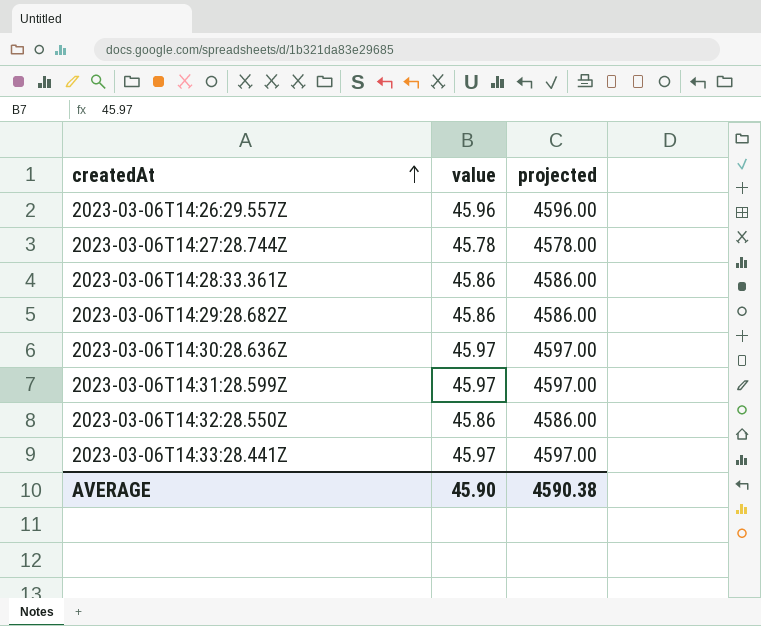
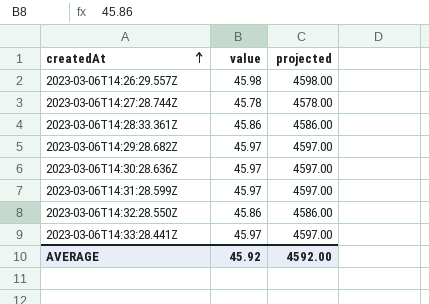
2023-03-06T14:26:29.557Z | value: 45.96 -> 45.98
2023-03-06T14:26:29.557Z | projected: 4596.00 -> 4598.00
2023-03-06T14:29:28.682Z | value: 45.86 -> 45.97
2023-03-06T14:29:28.682Z | projected: 4586.00 -> 4597.00
AVERAGE | value: 45.90 -> 45.92
AVERAGE | projected: 4590.38 -> 4592.00

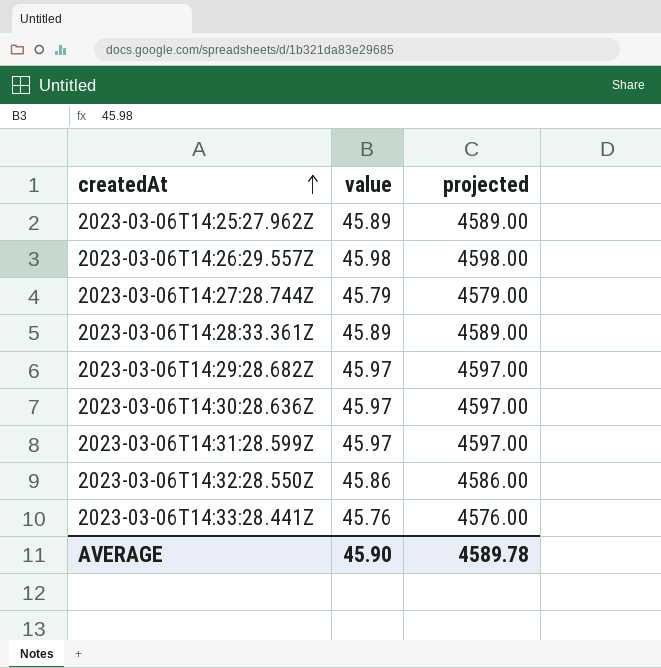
row 2023-03-06T14:25:27.962Z: none -> 45.89 | 4589.00
2023-03-06T14:27:28.744Z | value: 45.78 -> 45.79
2023-03-06T14:27:28.744Z | projected: 4578.00 -> 4579.00
2023-03-06T14:28:33.361Z | value: 45.86 -> 45.89
2023-03-06T14:28:33.361Z | projected: 4586.00 -> 4589.00
2023-03-06T14:33:28.441Z | value: 45.97 -> 45.76
2023-03-06T14:33:28.441Z | projected: 4597.00 -> 4576.00
AVERAGE | value: 45.92 -> 45.90
AVERAGE | projected: 4592.00 -> 4589.78

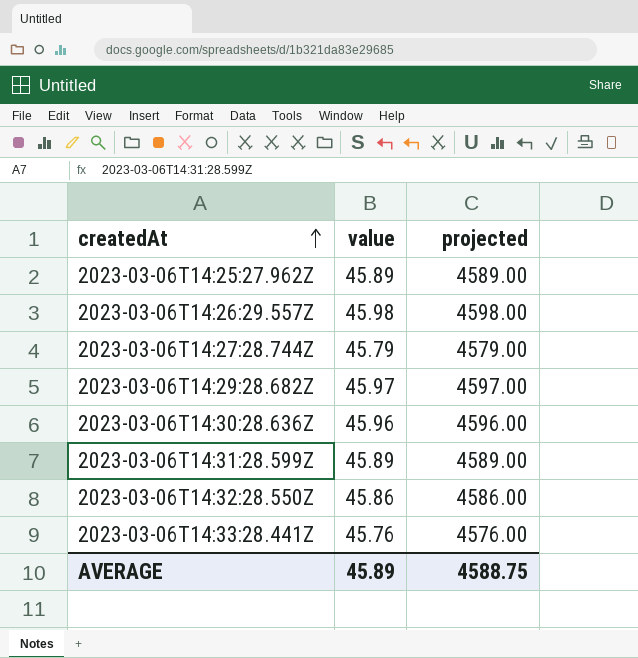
row 2023-03-06T14:28:33.361Z: 45.89 | 4589.00 -> none
2023-03-06T14:30:28.636Z | value: 45.97 -> 45.96
2023-03-06T14:30:28.636Z | projected: 4597.00 -> 4596.00
2023-03-06T14:31:28.599Z | value: 45.97 -> 45.89
2023-03-06T14:31:28.599Z | projected: 4597.00 -> 4589.00
AVERAGE | value: 45.90 -> 45.89
AVERAGE | projected: 4589.78 -> 4588.75

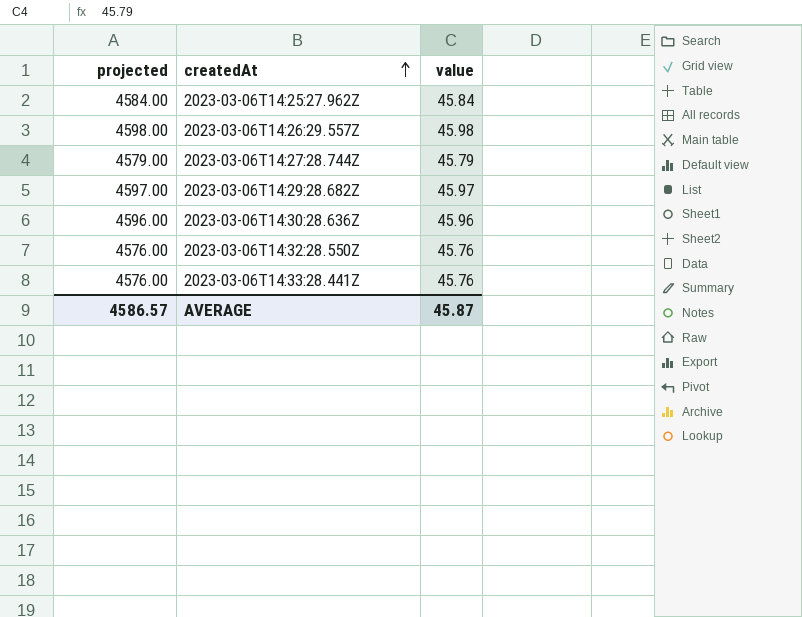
column projected | position: 3 -> 1
row 2023-03-06T14:31:28.599Z: 45.89 | 4589.00 -> none
2023-03-06T14:25:27.962Z | projected: 4589.00 -> 4584.00
2023-03-06T14:25:27.962Z | value: 45.89 -> 45.84
2023-03-06T14:32:28.550Z | projected: 4586.00 -> 4576.00
2023-03-06T14:32:28.550Z | value: 45.86 -> 45.76
AVERAGE | projected: 4588.75 -> 4586.57
AVERAGE | value: 45.89 -> 45.87

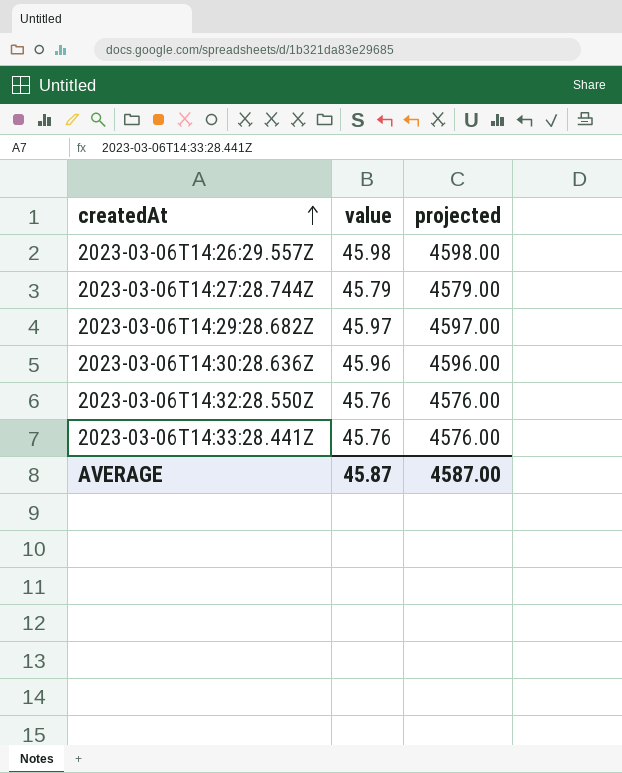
column projected | position: 1 -> 3
row 2023-03-06T14:25:27.962Z: 4584.00 | 45.84 -> none
AVERAGE | projected: 4586.57 -> 4587.00

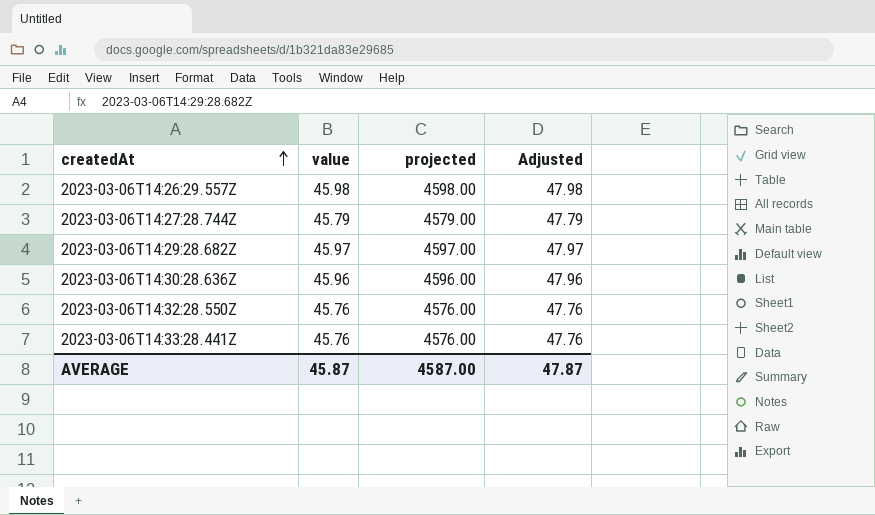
column Adjusted | formula: none -> [value] + 2

